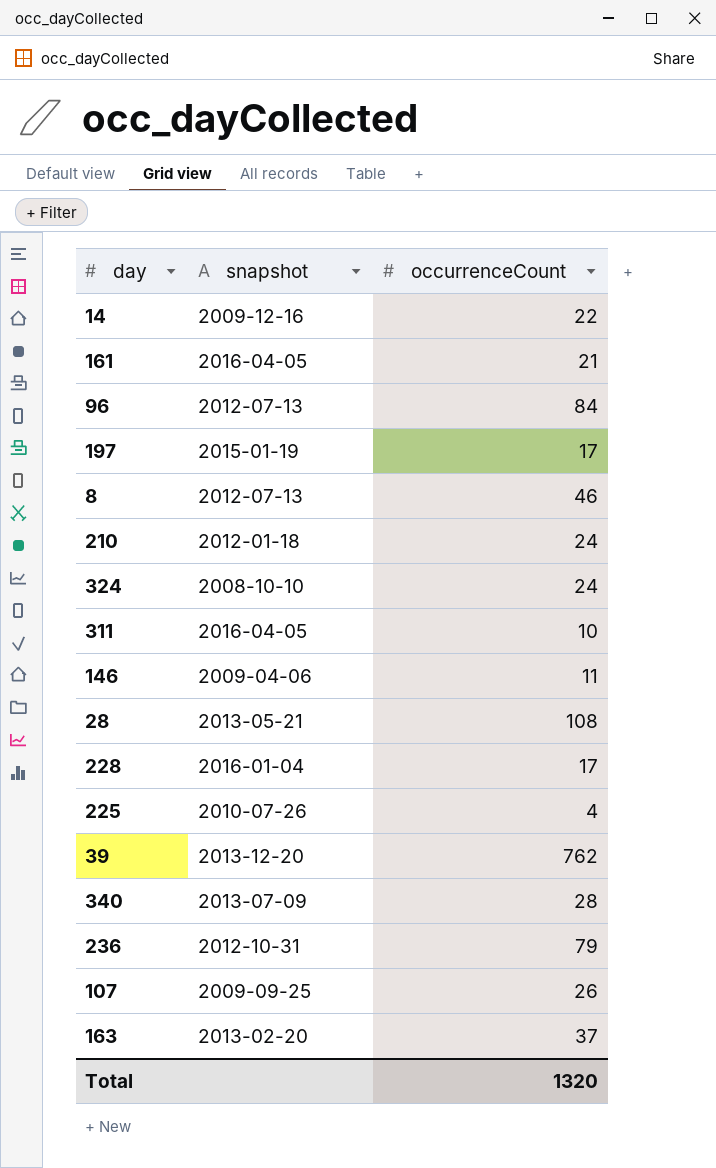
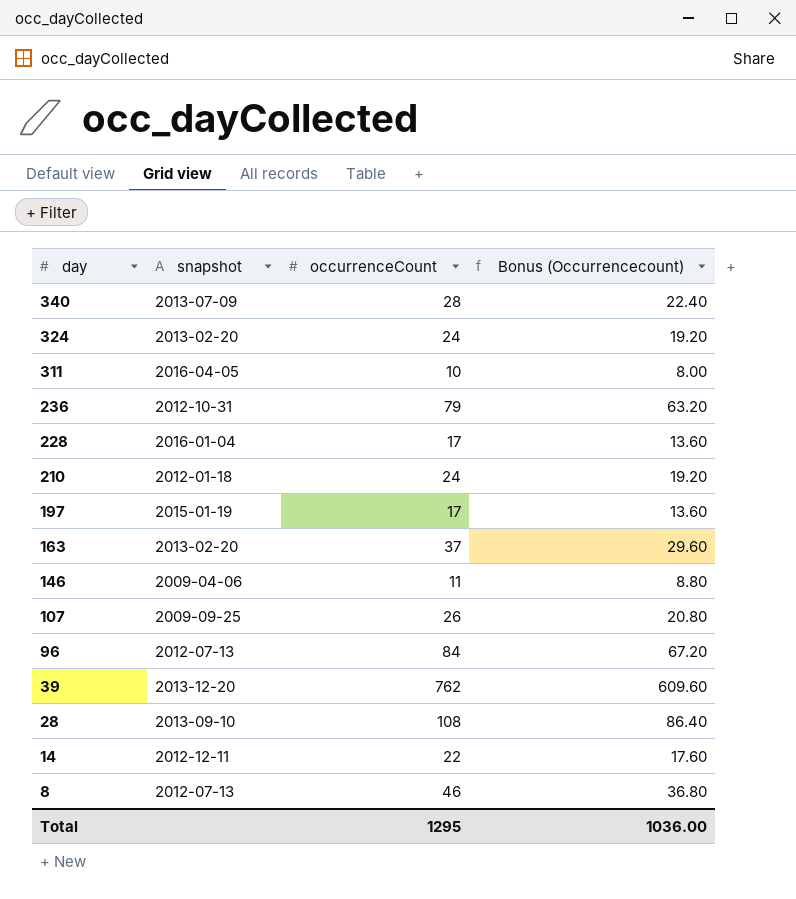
row order: none -> day descending
column Bonus (Occurrencecount) | formula: none -> [occurrenceCount] * 0.8
row 161: 2016-04-05 | 21 -> none
row 225: 2010-07-26 | 4 -> none
324 | snapshot: 2008-10-10 -> 2013-02-20
28 | snapshot: 2013-05-21 -> 2013-09-10
14 | snapshot: 2009-12-16 -> 2012-12-11
Total | occurrenceCount: 1320 -> 1295

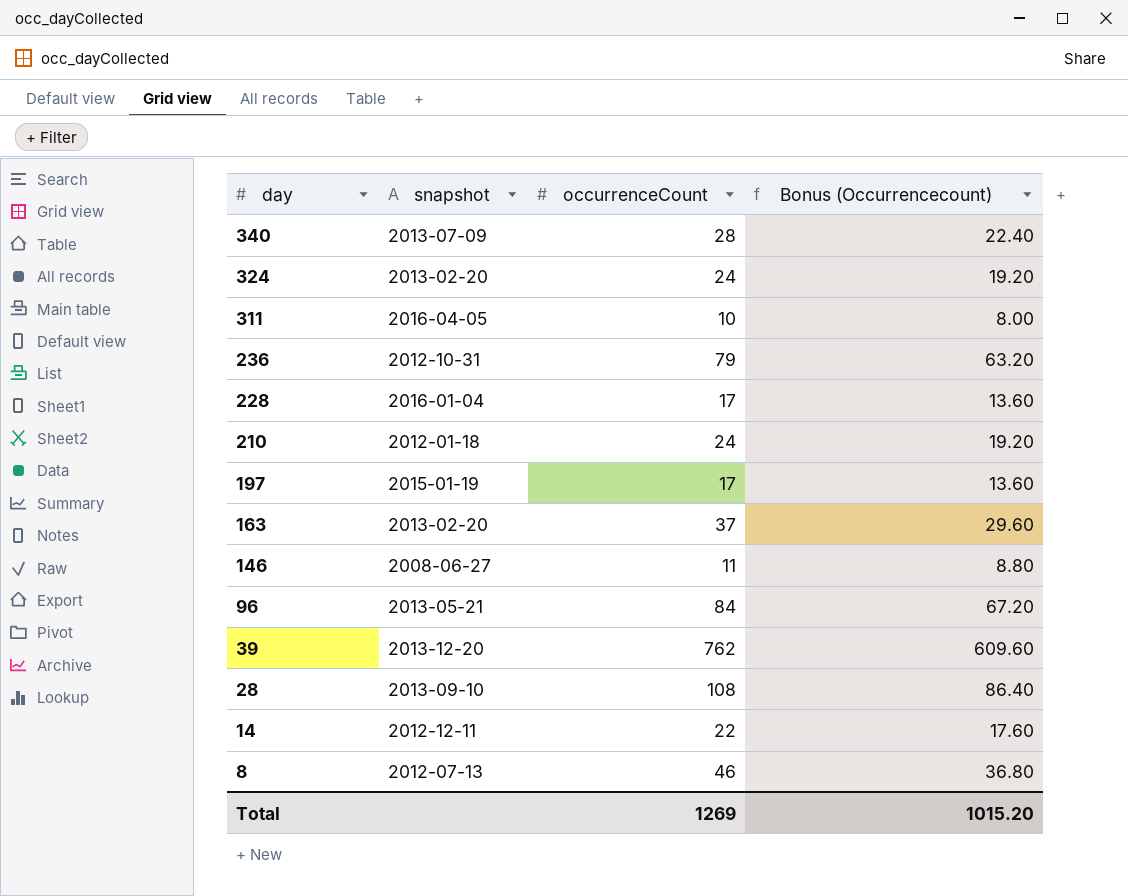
row 107: 2009-09-25 | 26 | 20.80 -> none
146 | snapshot: 2009-04-06 -> 2008-06-27
96 | snapshot: 2012-07-13 -> 2013-05-21
Total | occurrenceCount: 1295 -> 1269
Total | Bonus (Occurrencecount): 1036.00 -> 1015.20

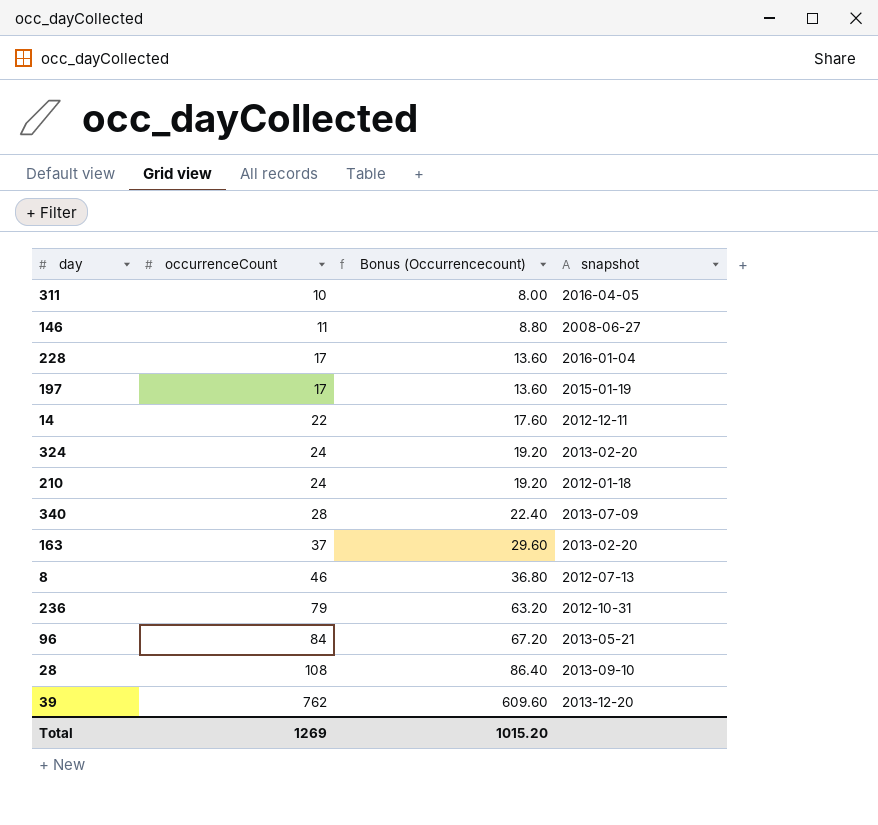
row order: day descending -> occurrenceCount ascending
column snapshot | position: 2 -> 4

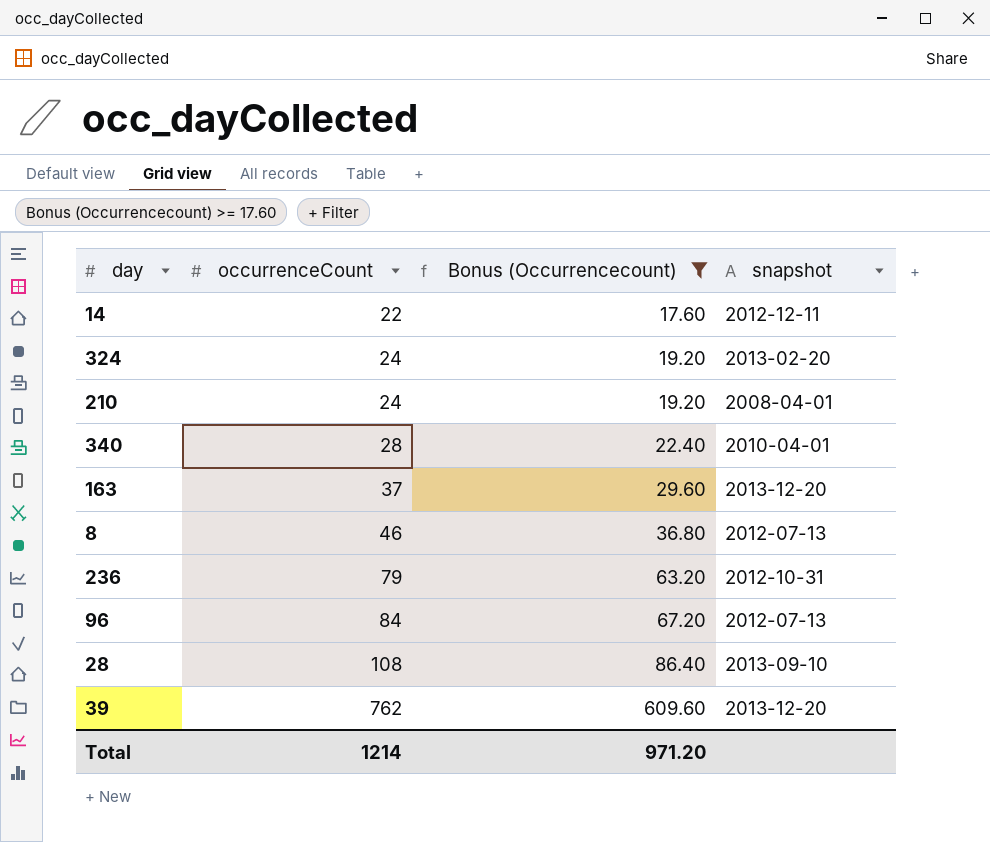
filter: none -> Bonus (Occurrencecount) >= 17.60
210 | snapshot: 2012-01-18 -> 2008-04-01
340 | snapshot: 2013-07-09 -> 2010-04-01
163 | snapshot: 2013-02-20 -> 2013-12-20
96 | snapshot: 2013-05-21 -> 2012-07-13
Total | occurrenceCount: 1269 -> 1214
Total | Bonus (Occurrencecount): 1015.20 -> 971.20

